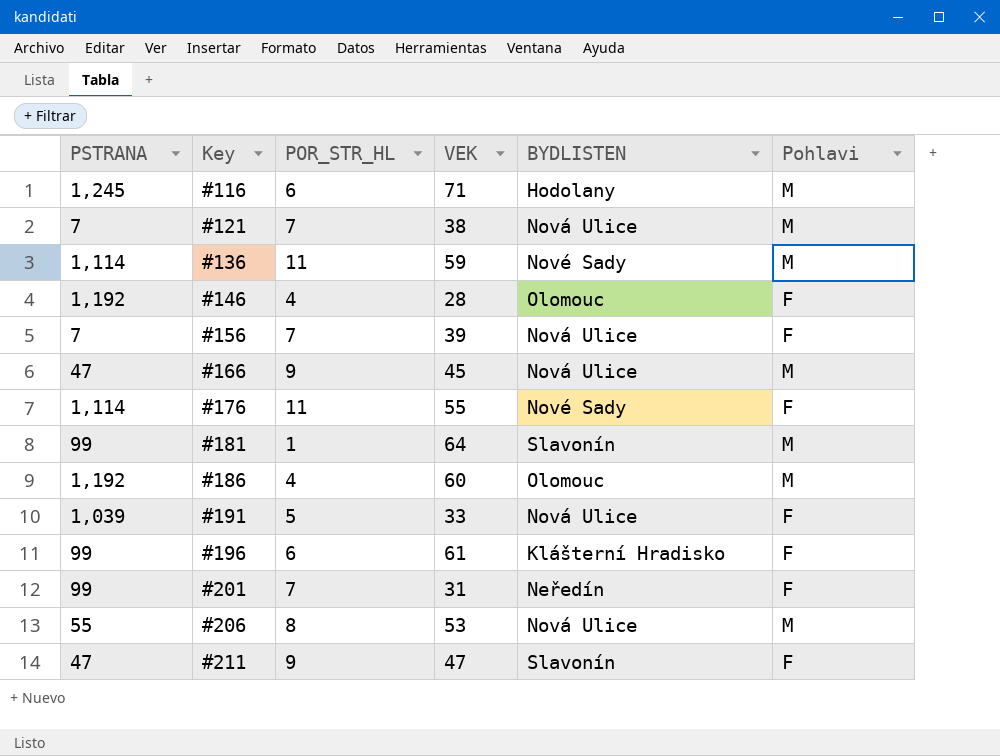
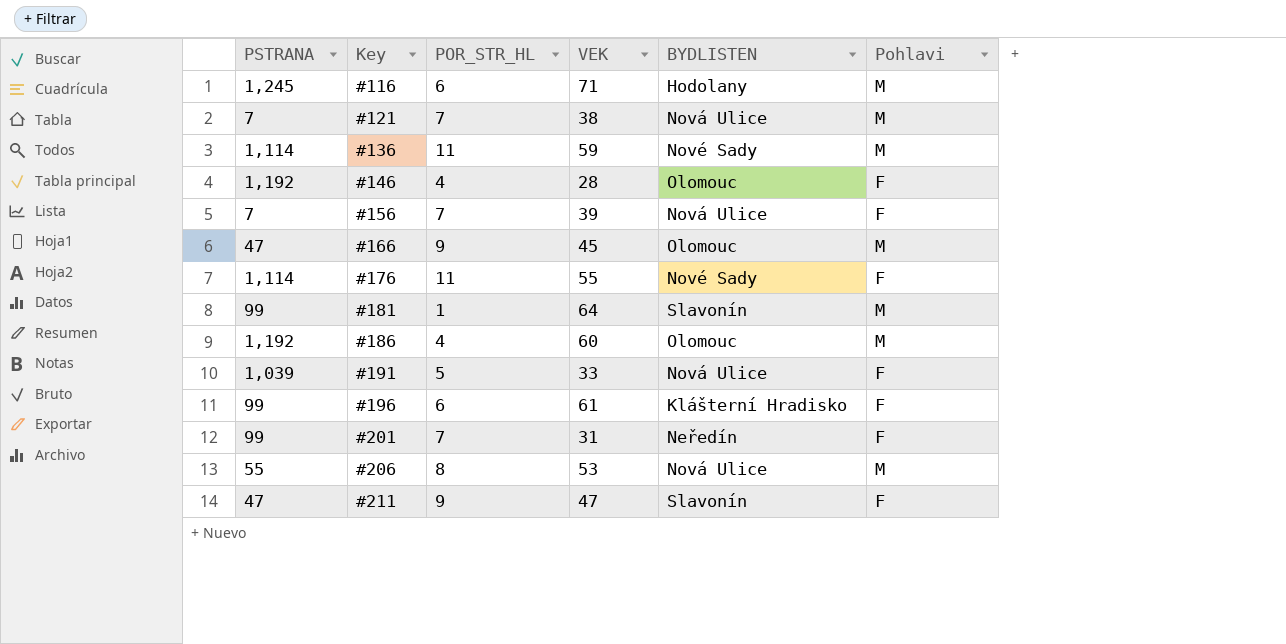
#166 | BYDLISTEN: Nová Ulice -> Olomouc

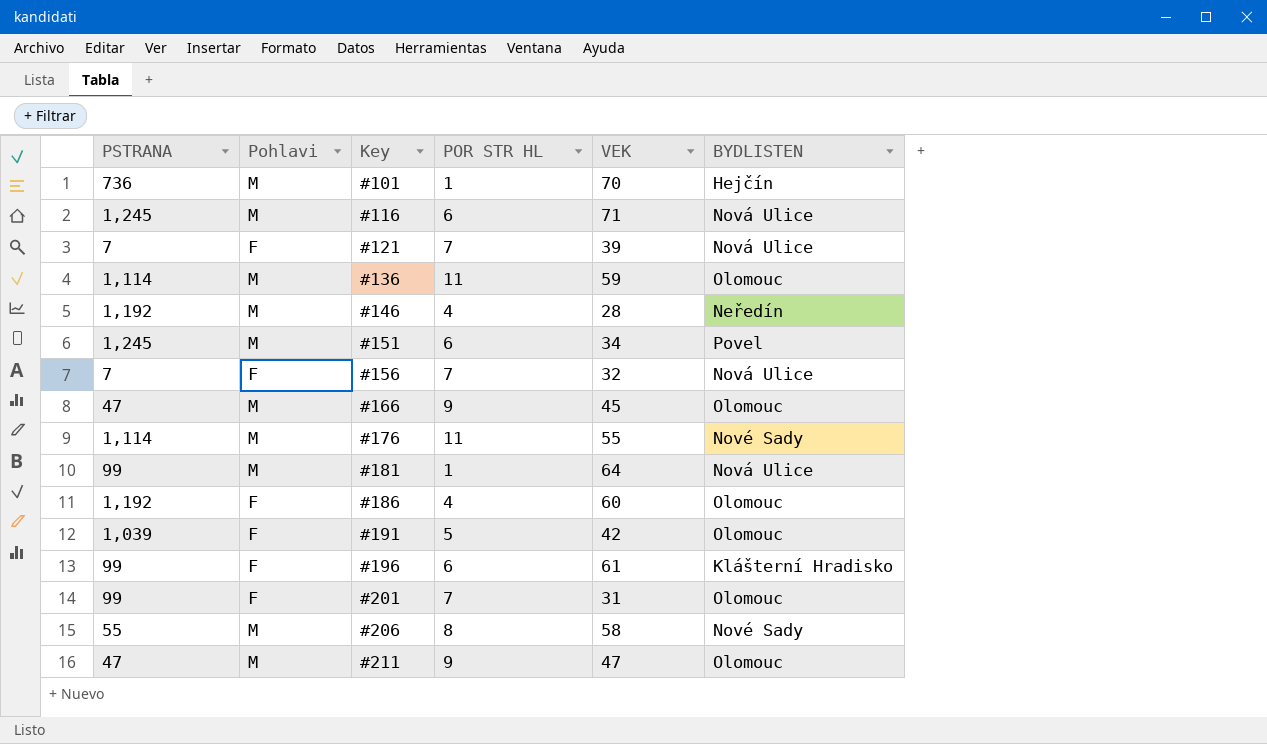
column Pohlavi | position: 6 -> 2
column name: POR_STR_HL -> POR STR HL
row #101: none -> 736 | M | 1 | 70 | Hejčín
#116 | BYDLISTEN: Hodolany -> Nová Ulice
#121 | Pohlavi: M -> F
#121 | VEK: 38 -> 39
#136 | BYDLISTEN: Nové Sady -> Olomouc
#146 | Pohlavi: F -> M
#146 | BYDLISTEN: Olomouc -> Neředín
row #151: none -> 1,245 | M | 6 | 34 | Povel
#156 | VEK: 39 -> 32
#176 | Pohlavi: F -> M
#181 | BYDLISTEN: Slavonín -> Nová Ulice
#186 | Pohlavi: M -> F
#191 | VEK: 33 -> 42
#191 | BYDLISTEN: Nová Ulice -> Olomouc
#201 | BYDLISTEN: Neředín -> Olomouc
#206 | VEK: 53 -> 58
#206 | BYDLISTEN: Nová Ulice -> Nové Sady
#211 | Pohlavi: F -> M
#211 | BYDLISTEN: Slavonín -> Olomouc

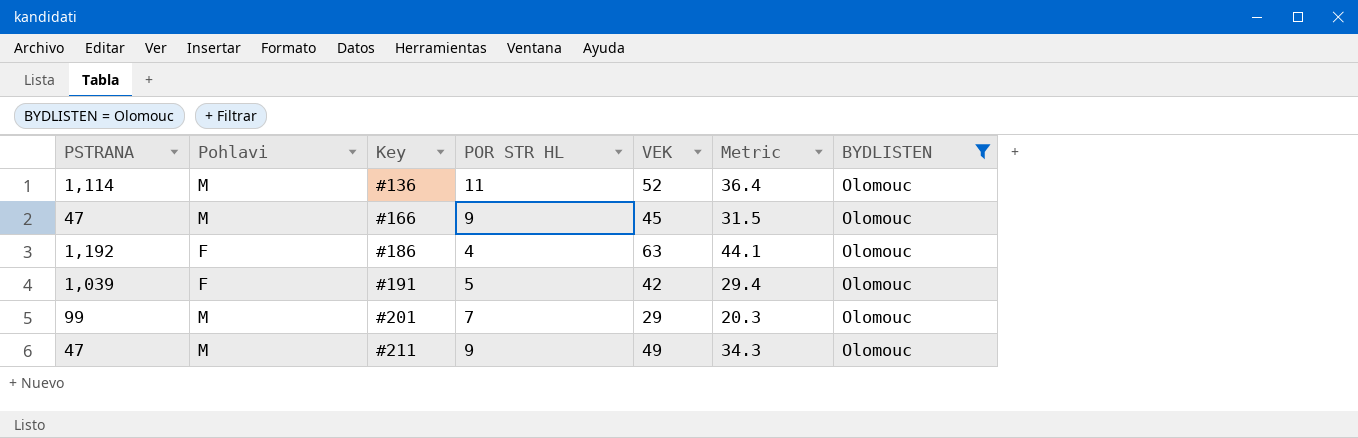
filter: none -> BYDLISTEN = Olomouc
column Metric | formula: none -> [VEK] * 0.7
#136 | VEK: 59 -> 52
#186 | VEK: 60 -> 63
#201 | Pohlavi: F -> M
#201 | VEK: 31 -> 29
#211 | VEK: 47 -> 49

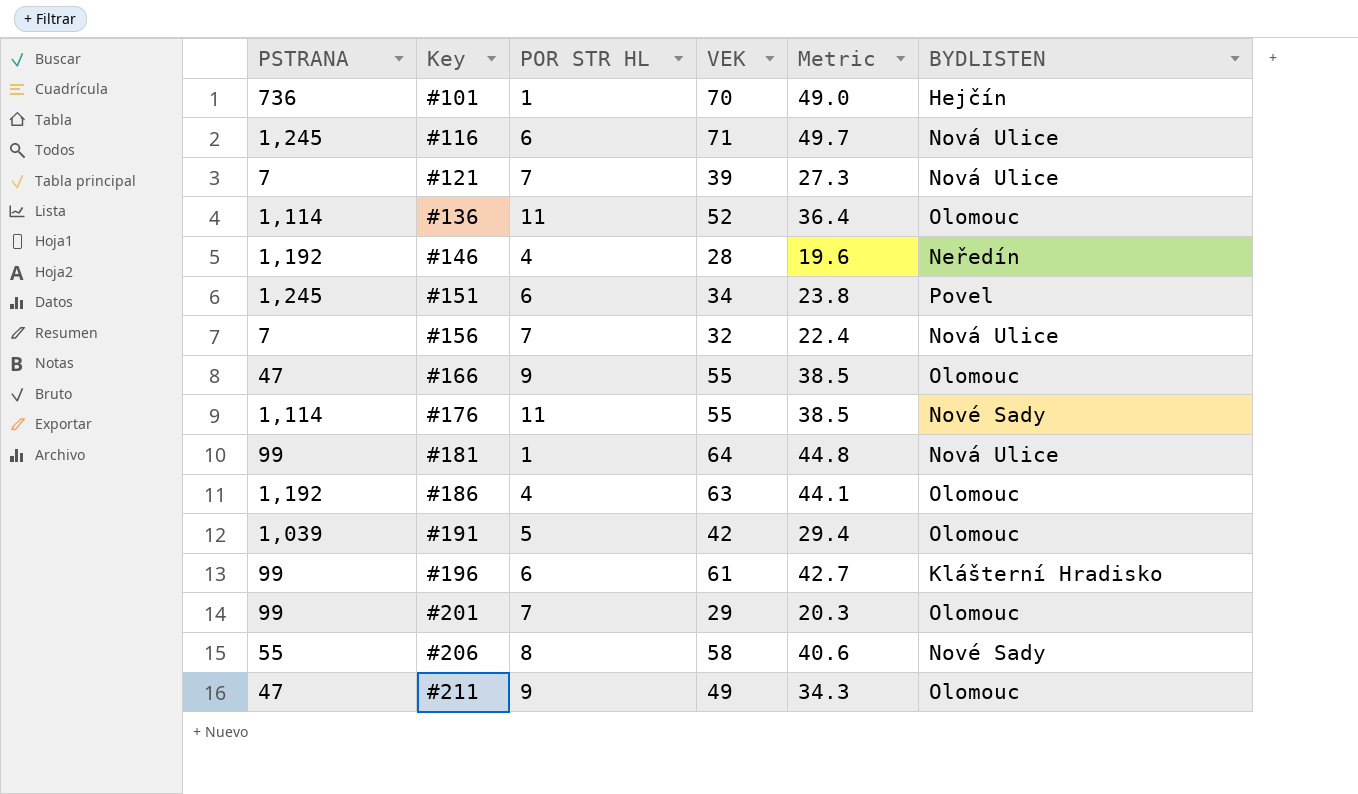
filter: BYDLISTEN = Olomouc -> none
column Pohlavi | position: 2 -> none
#166 | VEK: 45 -> 55
#166 | Metric: 31.5 -> 38.5

